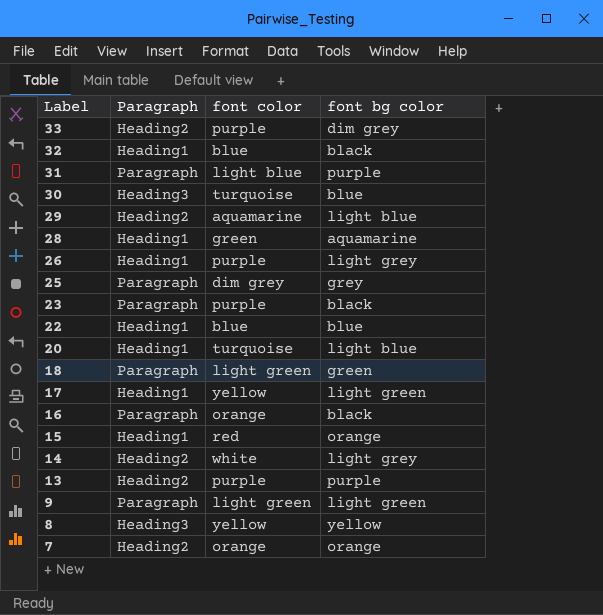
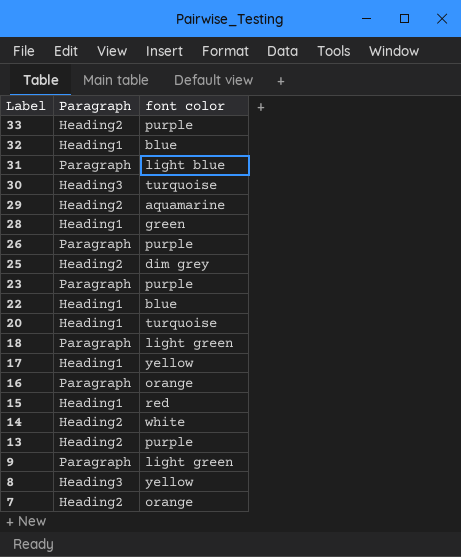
column font bg color | position: 4 -> none
26 | Paragraph: Heading1 -> Paragraph
25 | Paragraph: Paragraph -> Heading2

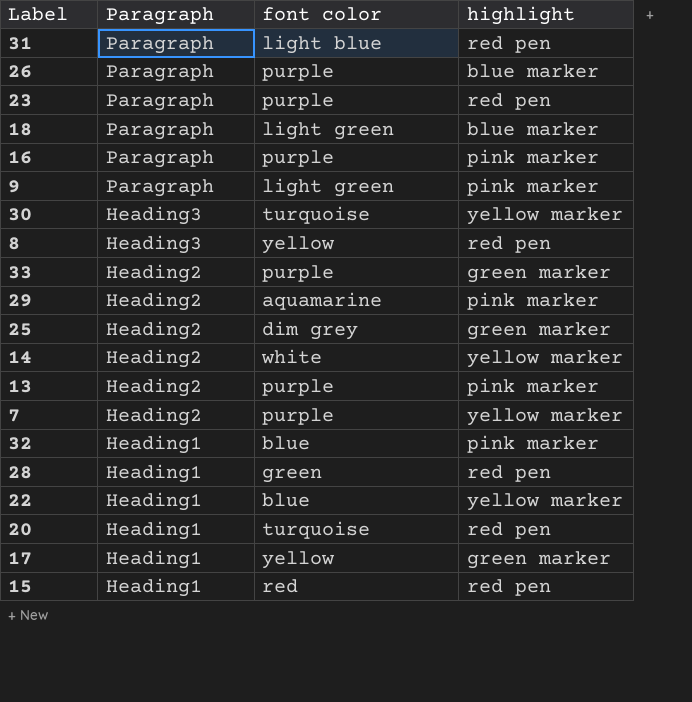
row order: Label descending -> Paragraph descending
column highlight | position: none -> 4
16 | font color: orange -> purple
7 | font color: orange -> purple

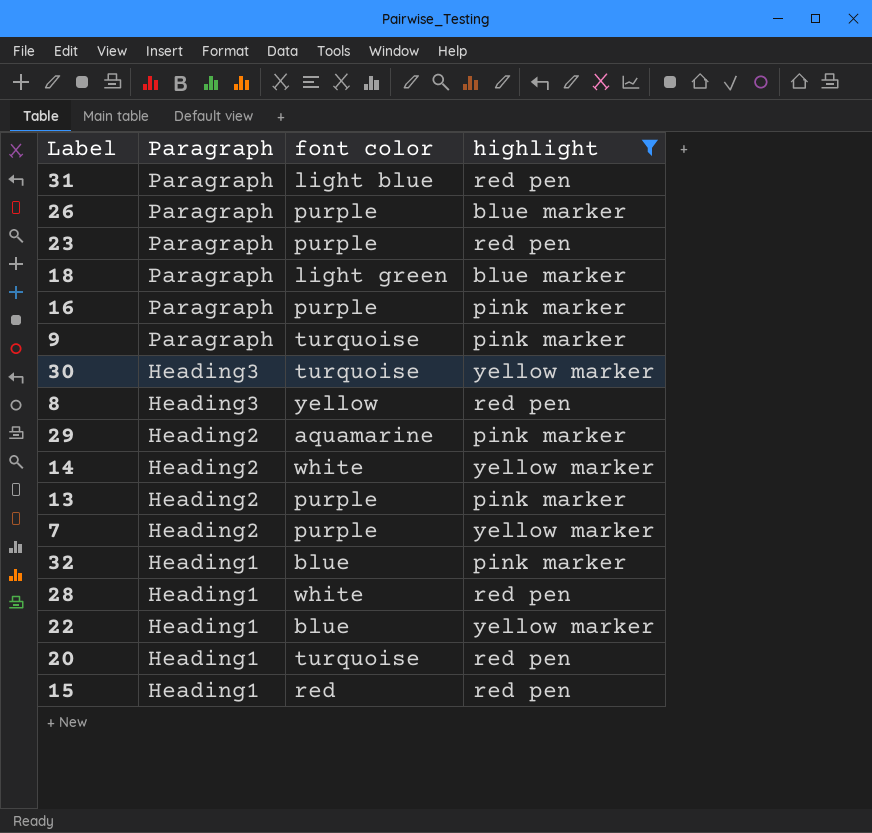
filter: none -> highlight != green marker
9 | font color: light green -> turquoise
28 | font color: green -> white

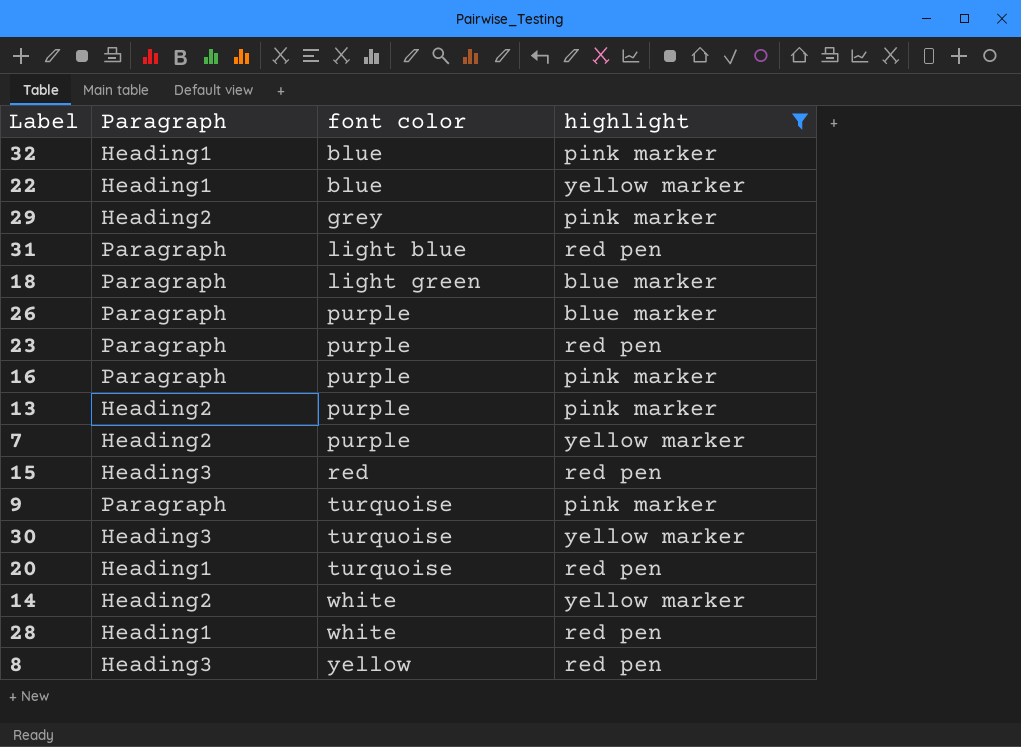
row order: Paragraph descending -> font color ascending
29 | font color: aquamarine -> grey
15 | Paragraph: Heading1 -> Heading3

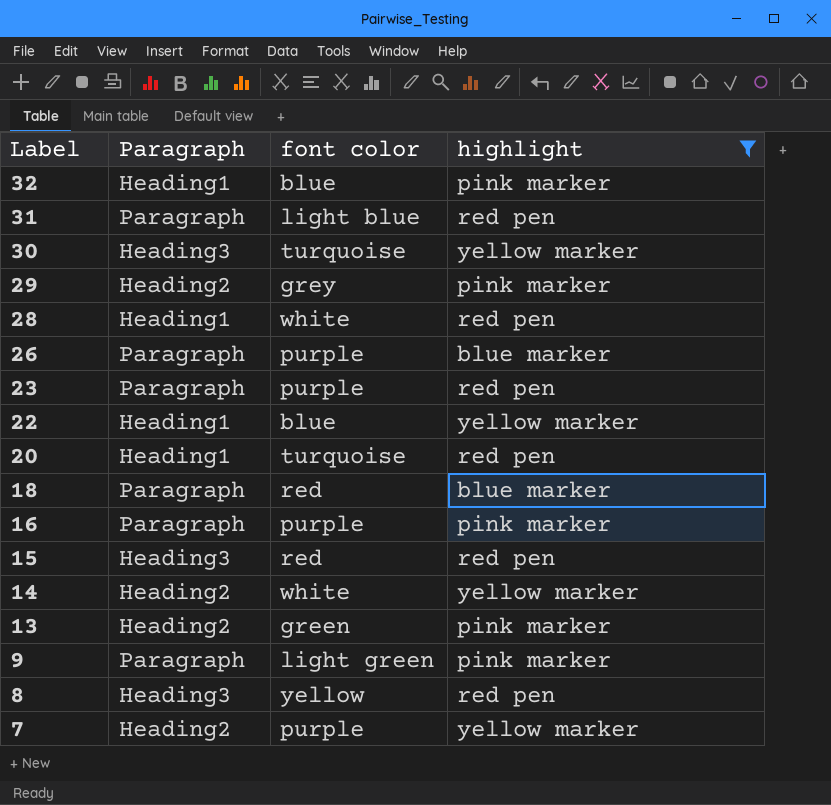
row order: font color ascending -> Label descending
18 | font color: light green -> red
13 | font color: purple -> green
9 | font color: turquoise -> light green

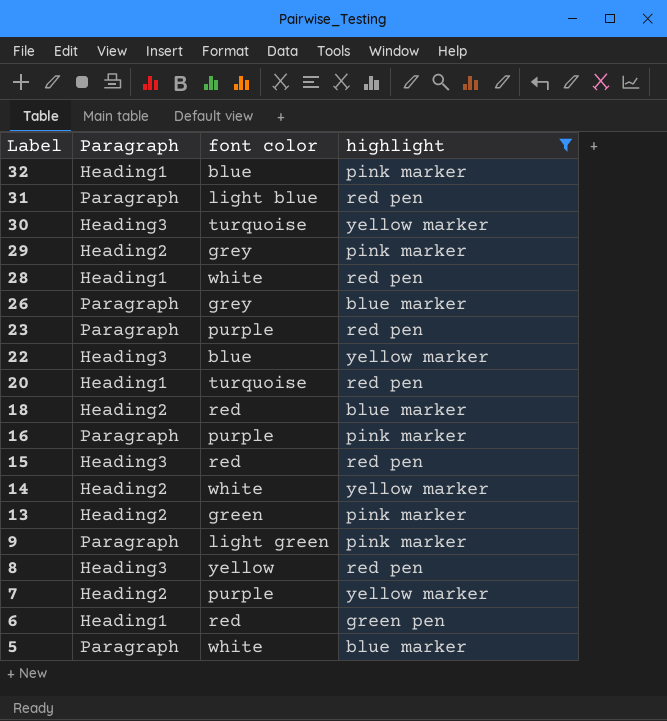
26 | font color: purple -> grey
22 | Paragraph: Heading1 -> Heading3
18 | Paragraph: Paragraph -> Heading2
row 6: none -> Heading1 | red | green pen
row 5: none -> Paragraph | white | blue marker

